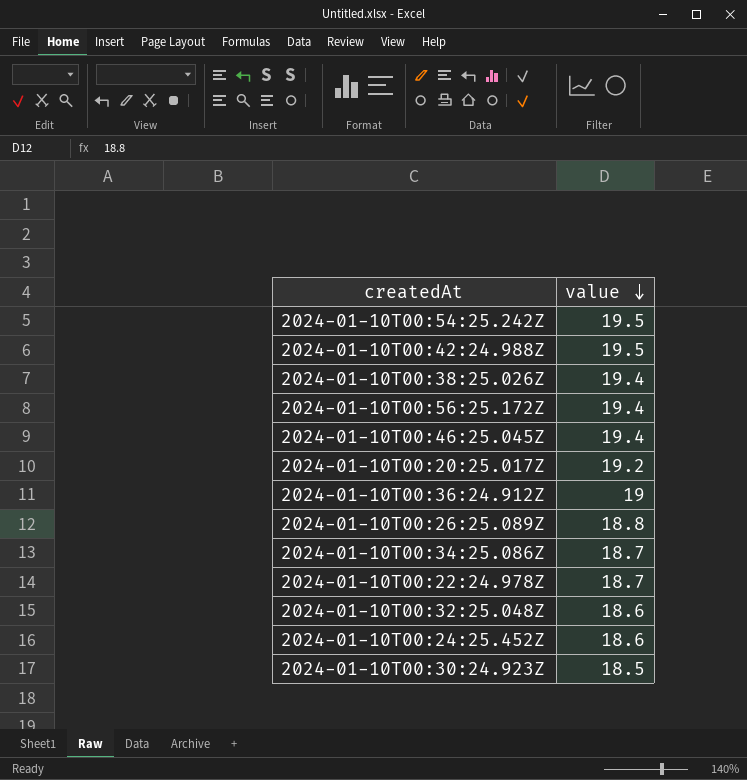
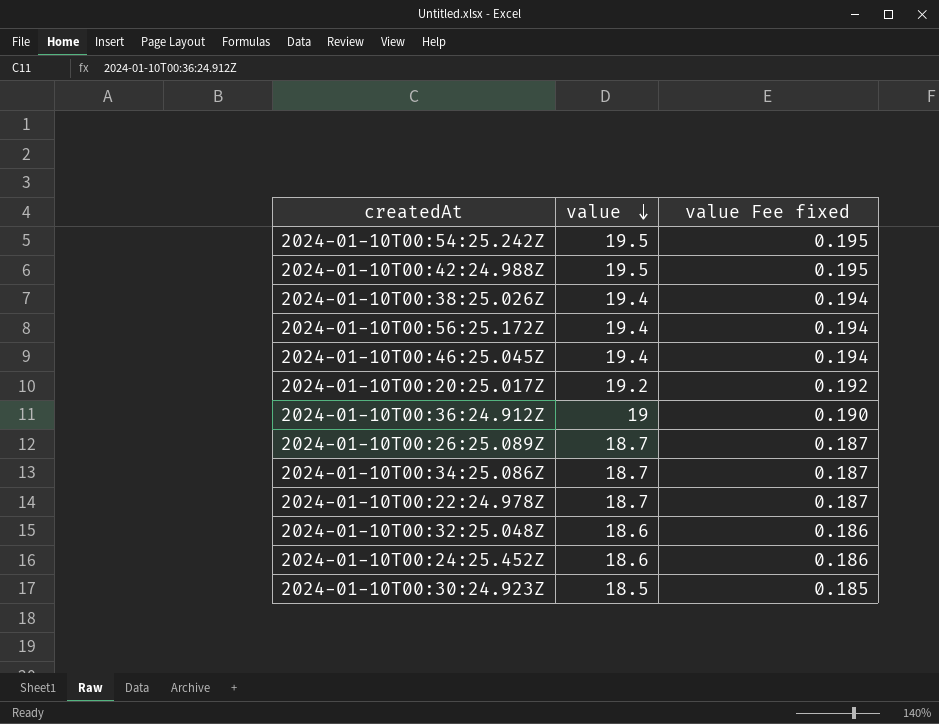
column value Fee fixed | formula: none -> [value] * 0.01
2024-01-10T00:26:25.089Z | value: 18.8 -> 18.7

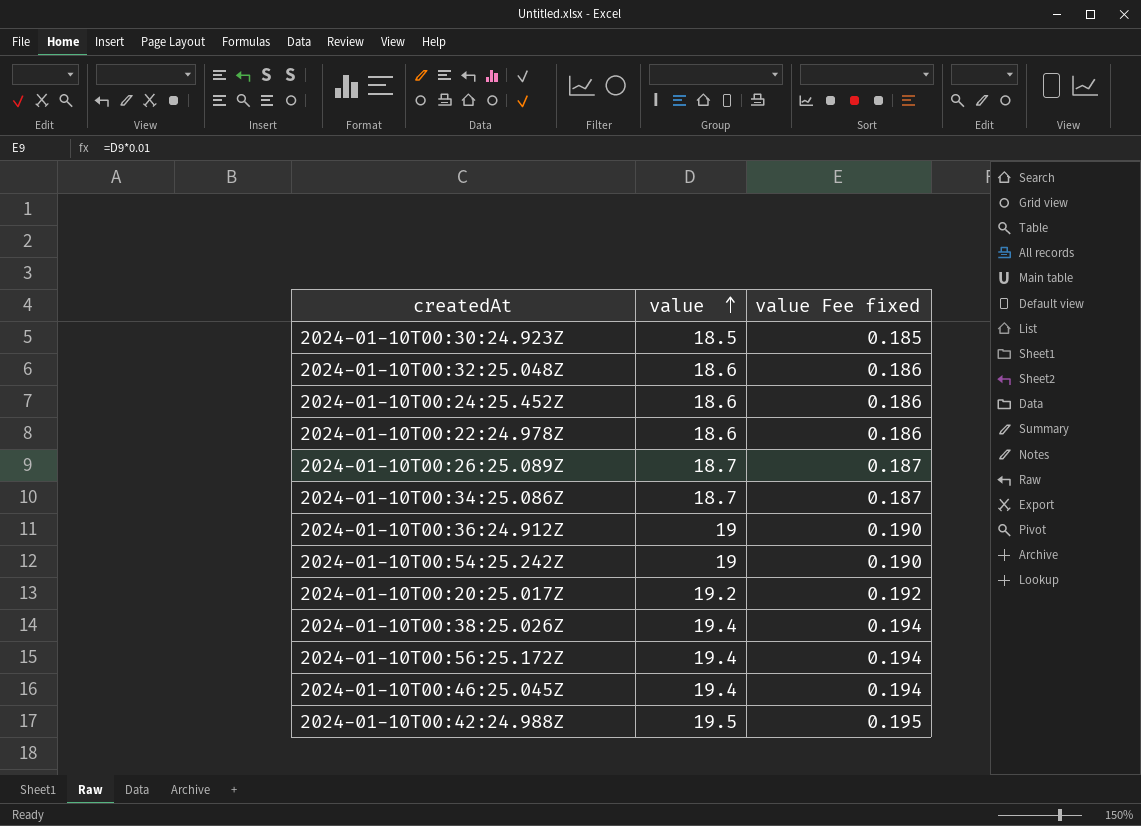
row order: value descending -> value ascending
2024-01-10T00:22:24.978Z | value: 18.7 -> 18.6
2024-01-10T00:22:24.978Z | value Fee fixed: 0.187 -> 0.186
2024-01-10T00:54:25.242Z | value: 19.5 -> 19
2024-01-10T00:54:25.242Z | value Fee fixed: 0.195 -> 0.190

